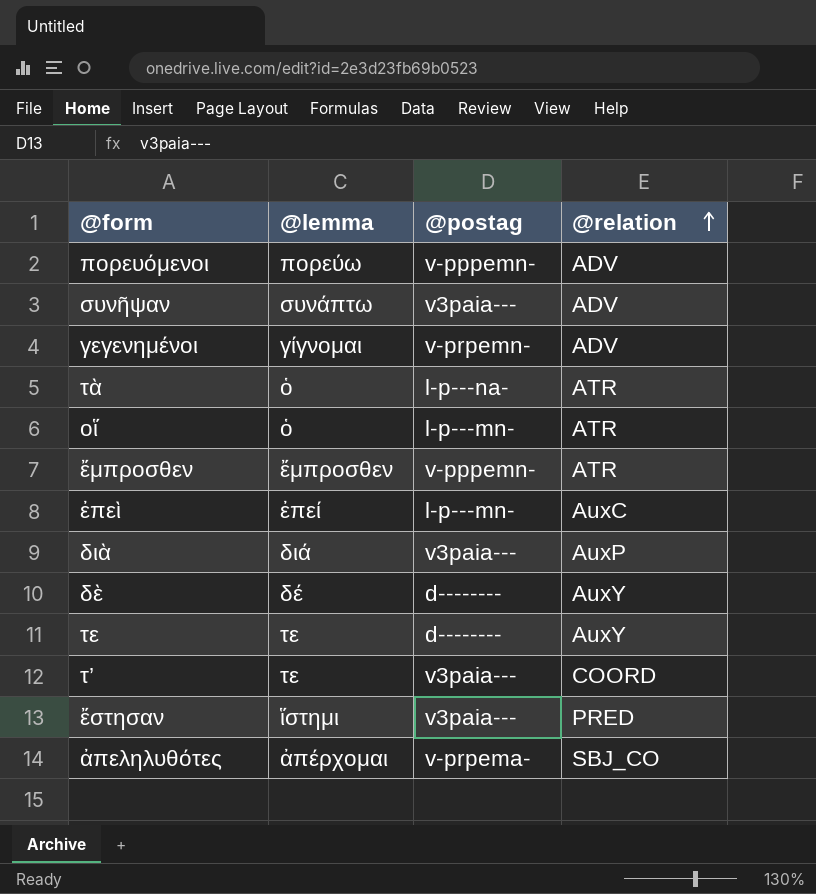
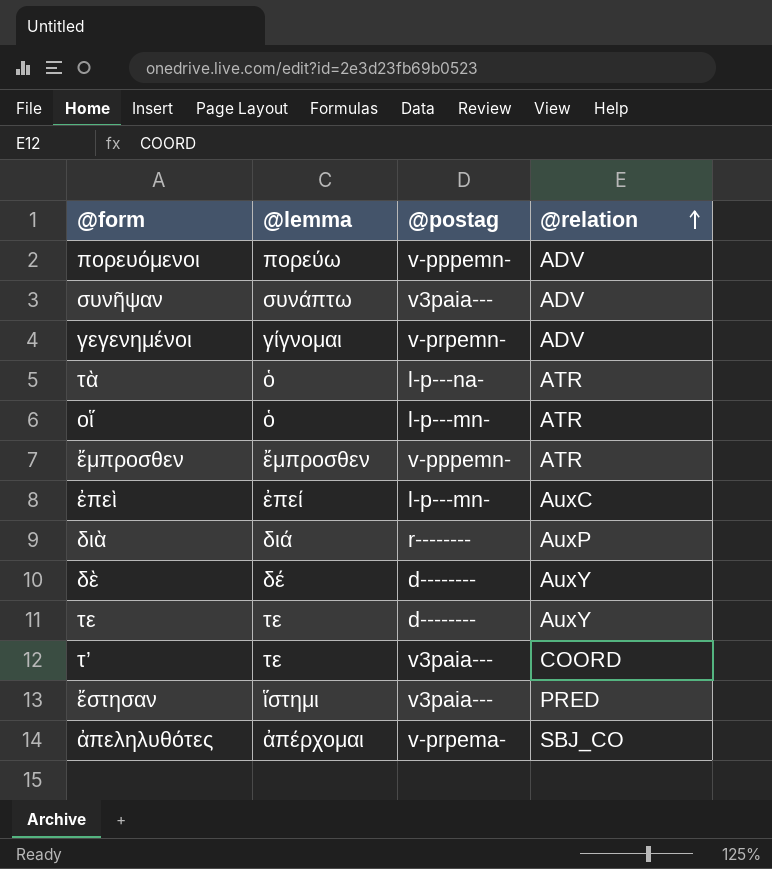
διὰ | @postag: v3paia--- -> r--------

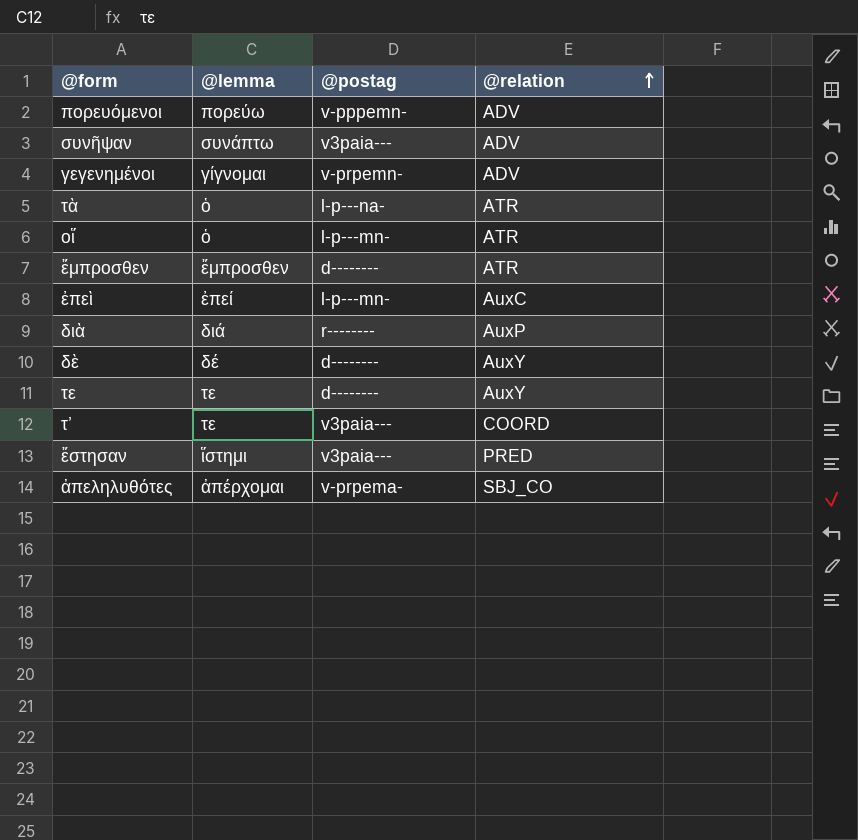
ἔμπροσθεν | @postag: v-pppemn- -> d--------

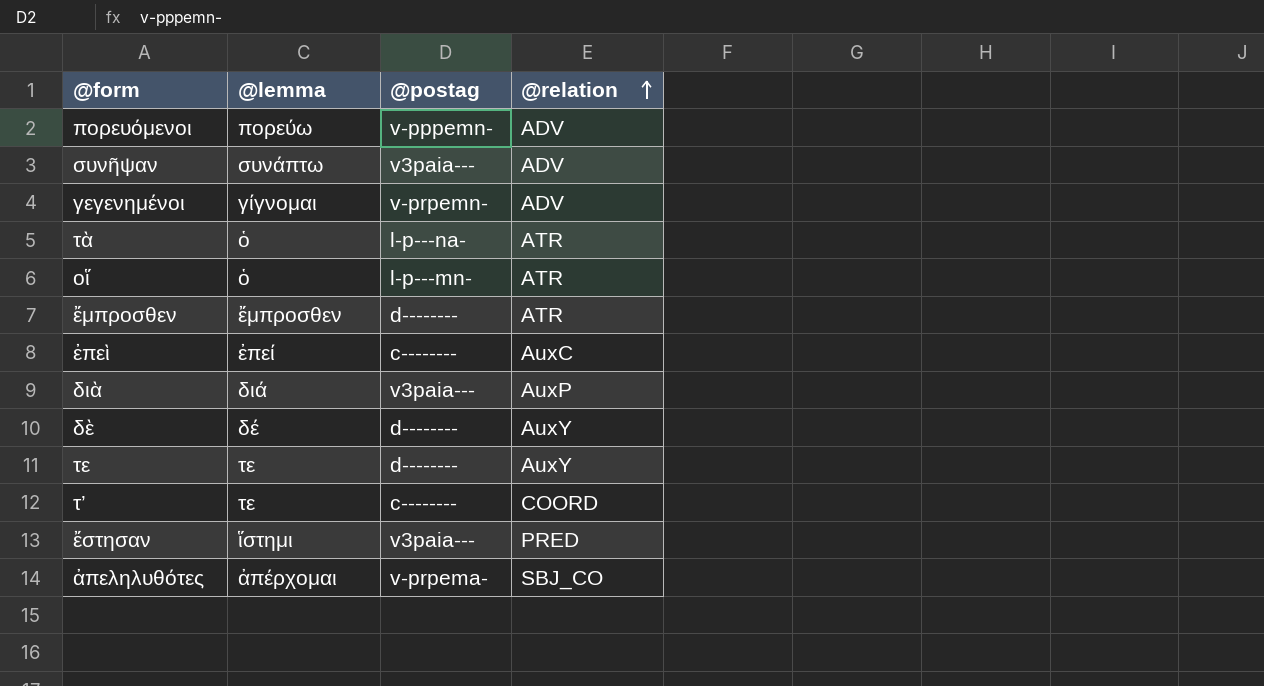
ἐπεὶ | @postag: l-p---mn- -> c--------
διὰ | @postag: r-------- -> v3paia---
τ’ | @postag: v3paia--- -> c--------

